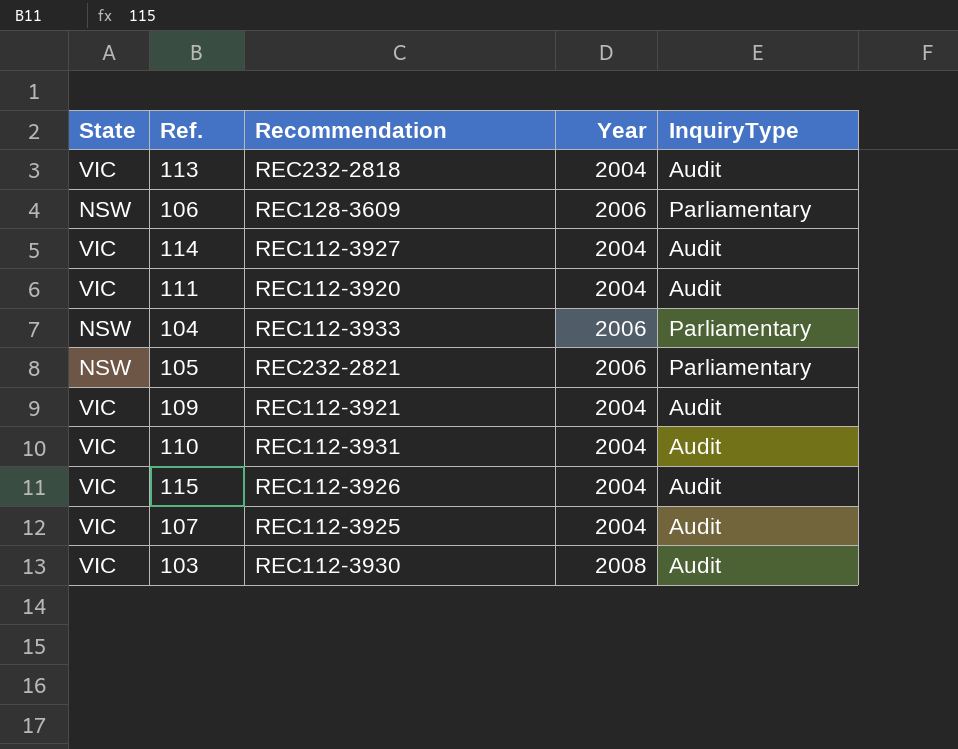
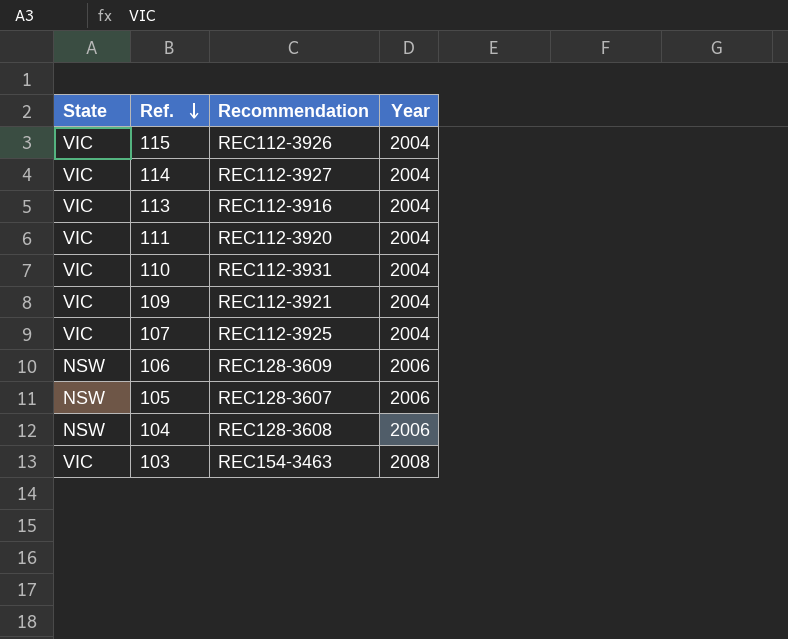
row order: none -> Ref. descending
column InquiryType | position: 5 -> none
113 | Recommendation: REC232-2818 -> REC112-3916
105 | Recommendation: REC232-2821 -> REC128-3607
104 | Recommendation: REC112-3933 -> REC128-3608
103 | Recommendation: REC112-3930 -> REC154-3463

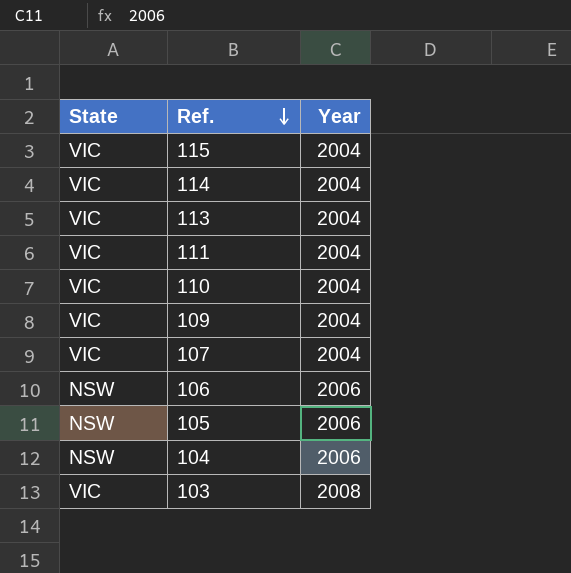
column Recommendation | position: 3 -> none

